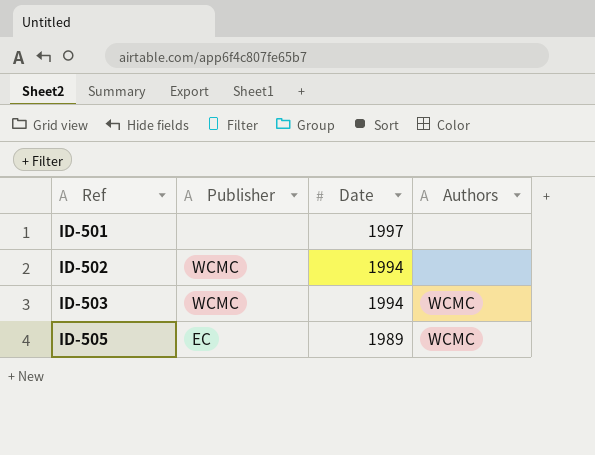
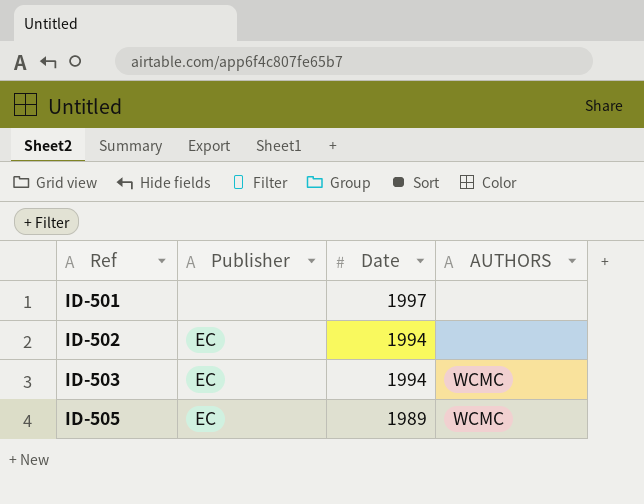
column name: Authors -> AUTHORS
ID-502 | Publisher: WCMC -> EC
ID-503 | Publisher: WCMC -> EC

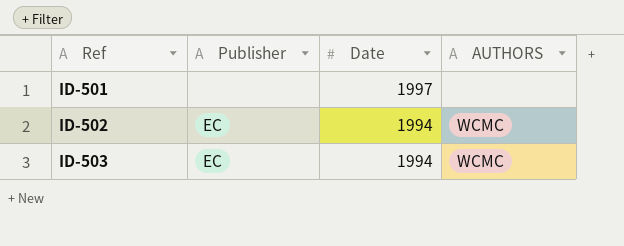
row ID-505: EC | 1989 | WCMC -> none
ID-502 | AUTHORS: none -> WCMC

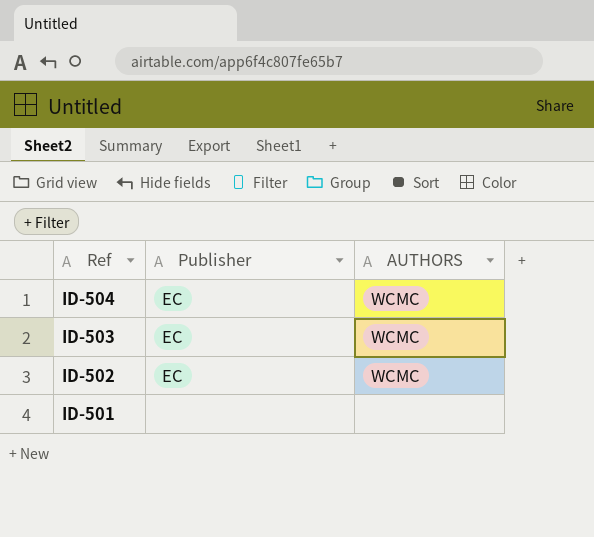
row order: Ref ascending -> Ref descending
column Date | position: 3 -> none
row ID-504: none -> EC | WCMC

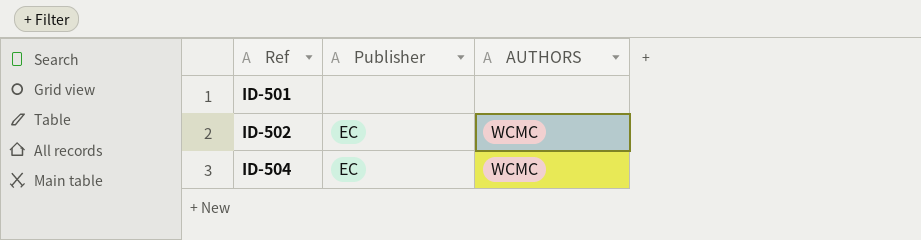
row order: Ref descending -> Ref ascending
row ID-503: EC | WCMC -> none

